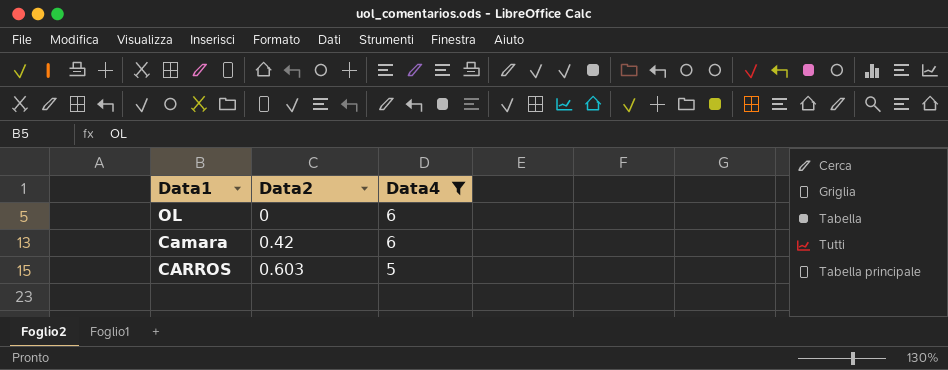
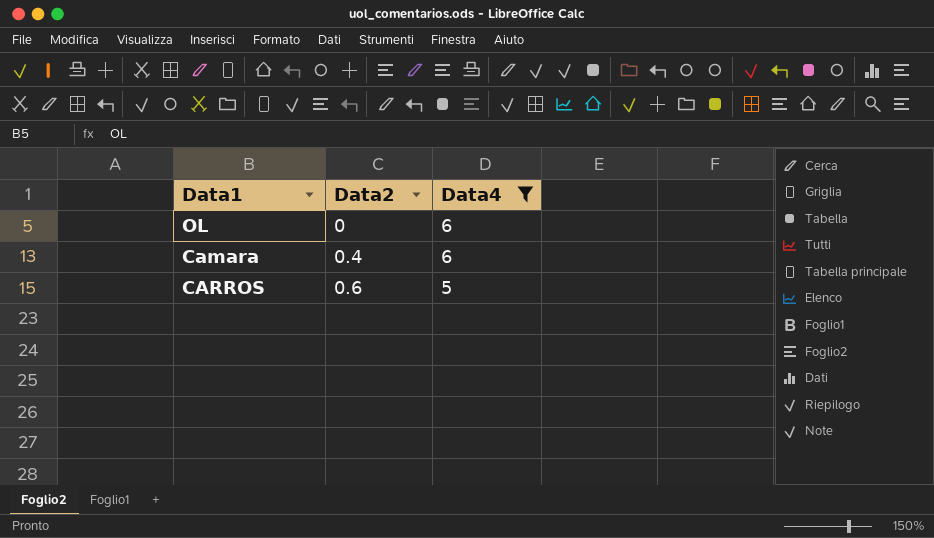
Camara | Data2: 0.42 -> 0.4
CARROS | Data2: 0.603 -> 0.6

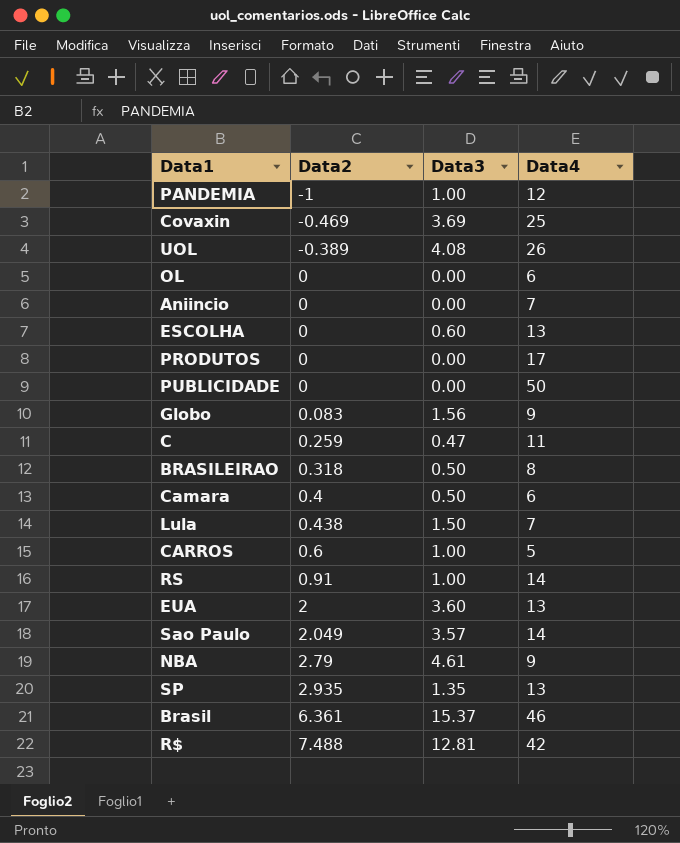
filter: Data4 <= 6 -> none
column Data3 | position: none -> 3

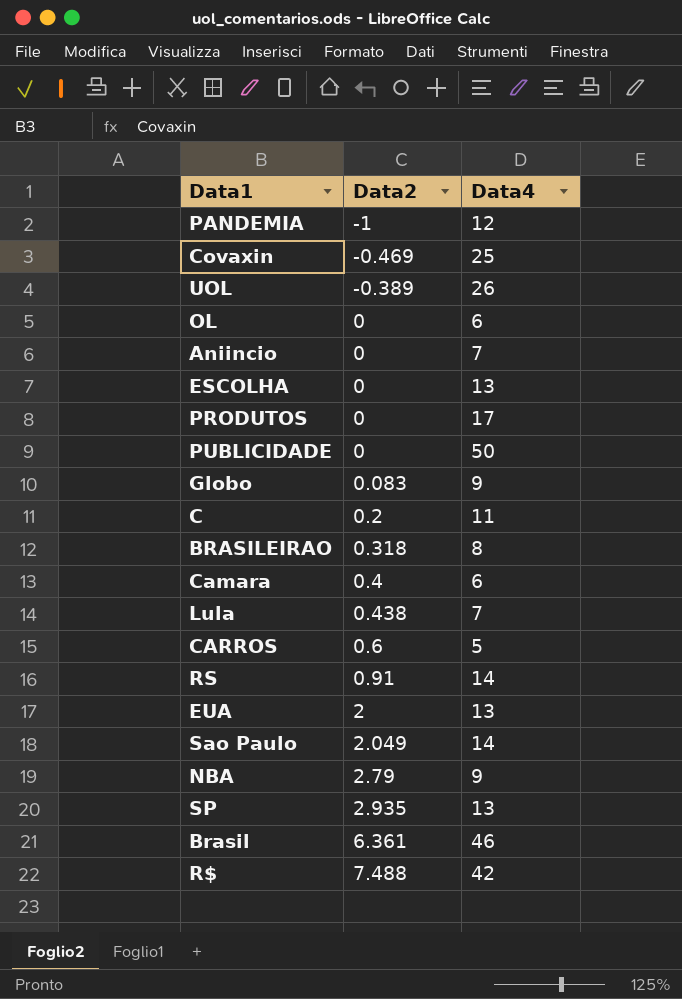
column Data3 | position: 3 -> none
C | Data2: 0.259 -> 0.2

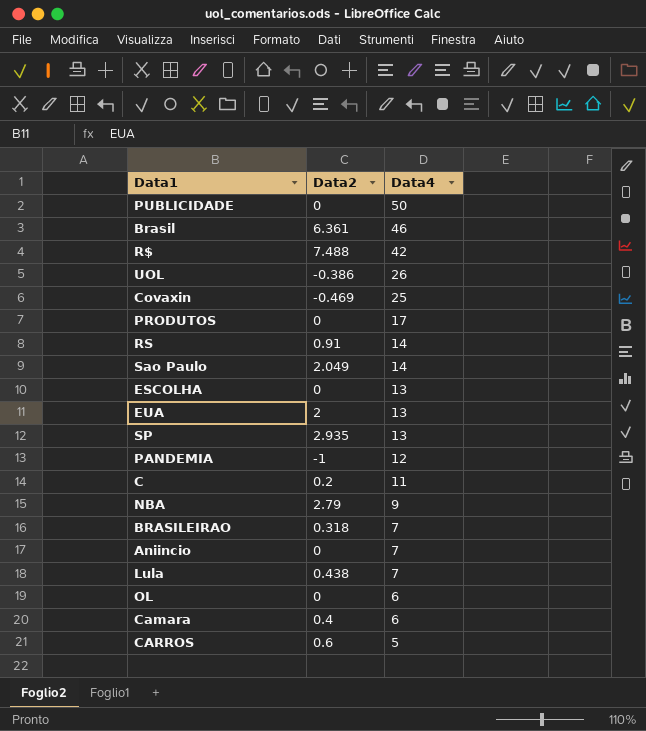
row order: Data2 ascending -> Data4 descending
row Globo: 0.083 | 9 -> none
UOL | Data2: -0.389 -> -0.386
BRASILEIRAO | Data4: 8 -> 7

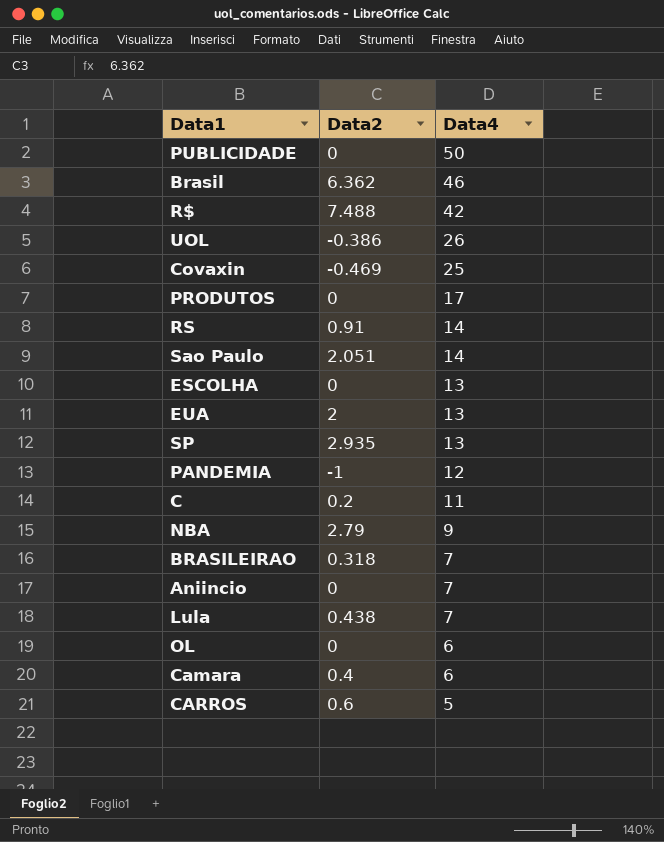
Brasil | Data2: 6.361 -> 6.362
Sao Paulo | Data2: 2.049 -> 2.051

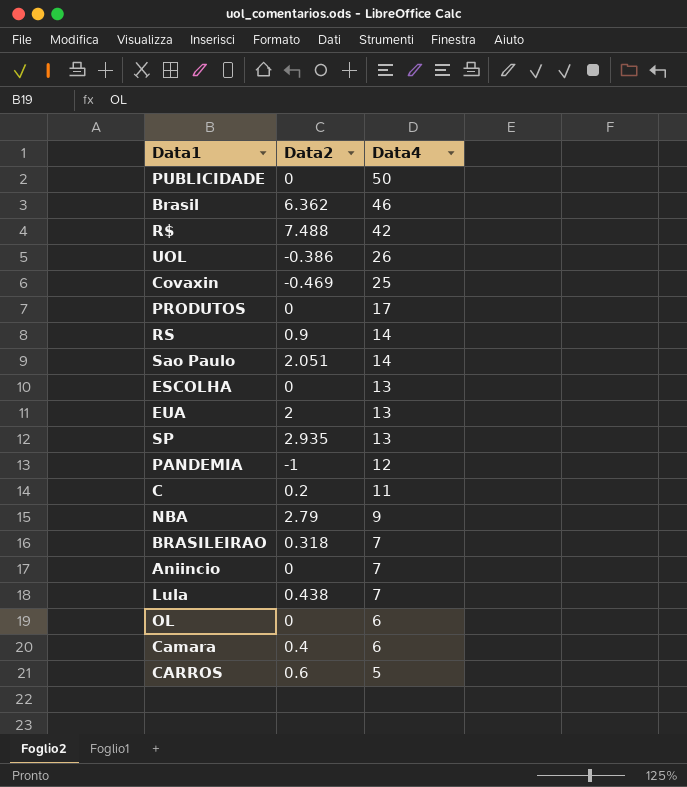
RS | Data2: 0.91 -> 0.9

